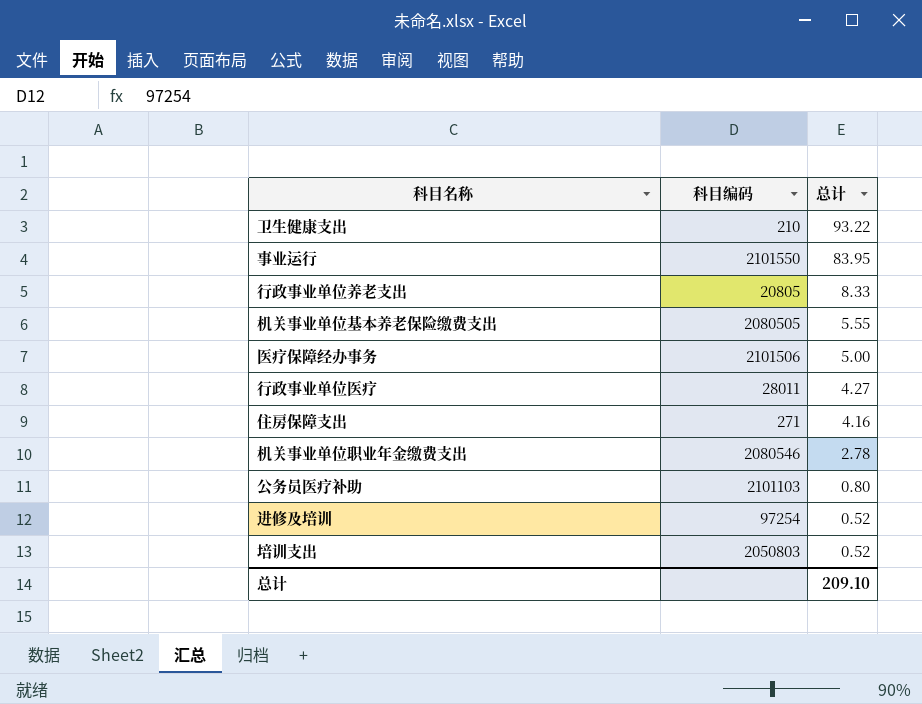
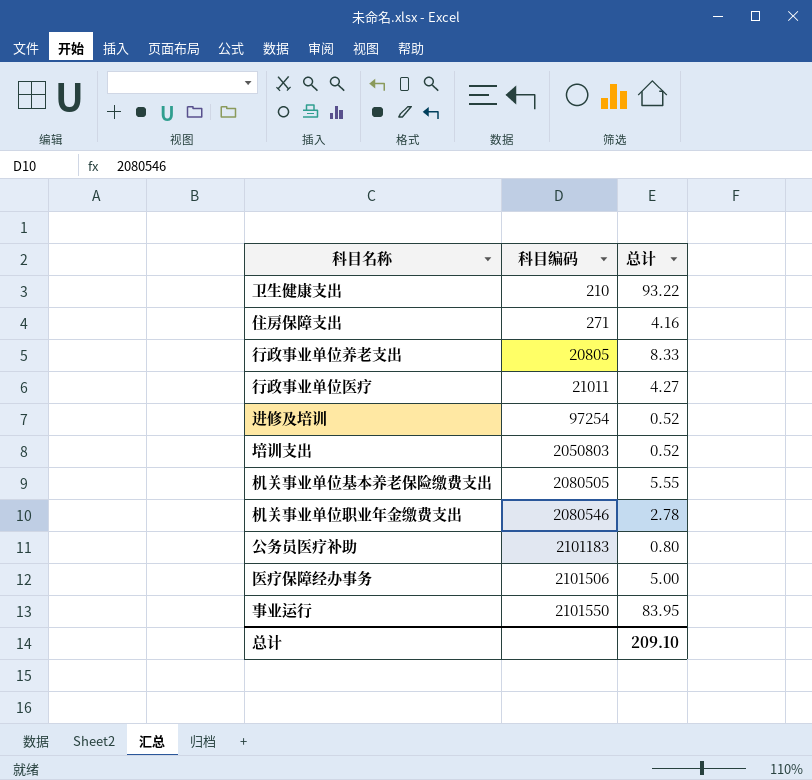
row order: 总计 descending -> 科目编码 ascending
行政事业单位医疗 | 科目编码: 28011 -> 21011
公务员医疗补助 | 科目编码: 2101103 -> 2101183

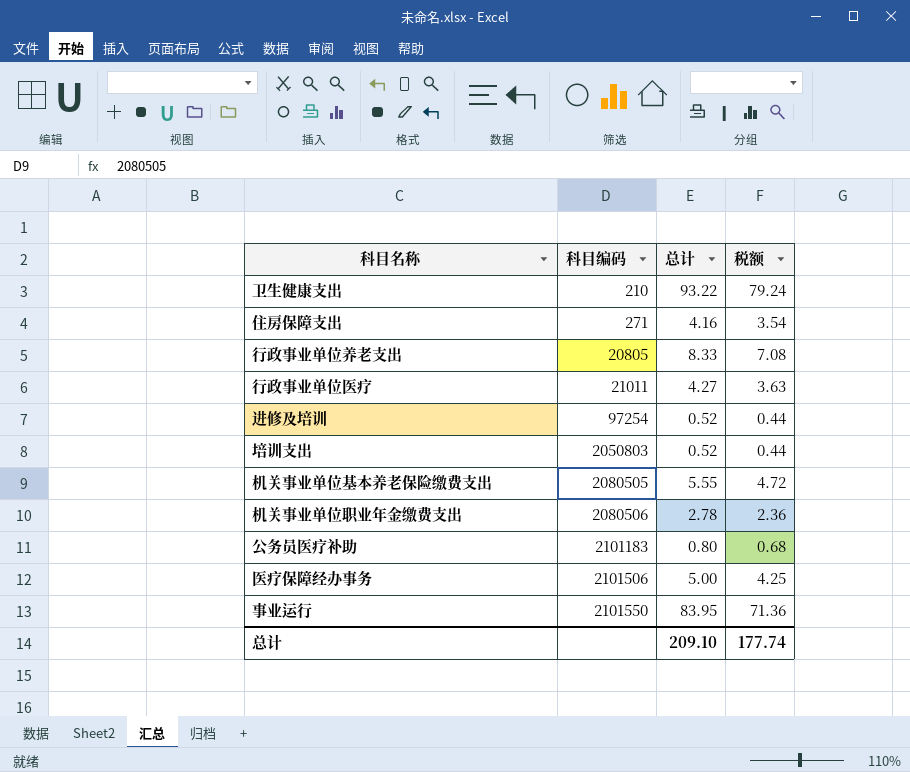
column 税额 | formula: none -> [总计] * 0.85
机关事业单位职业年金缴费支出 | 科目编码: 2080546 -> 2080506

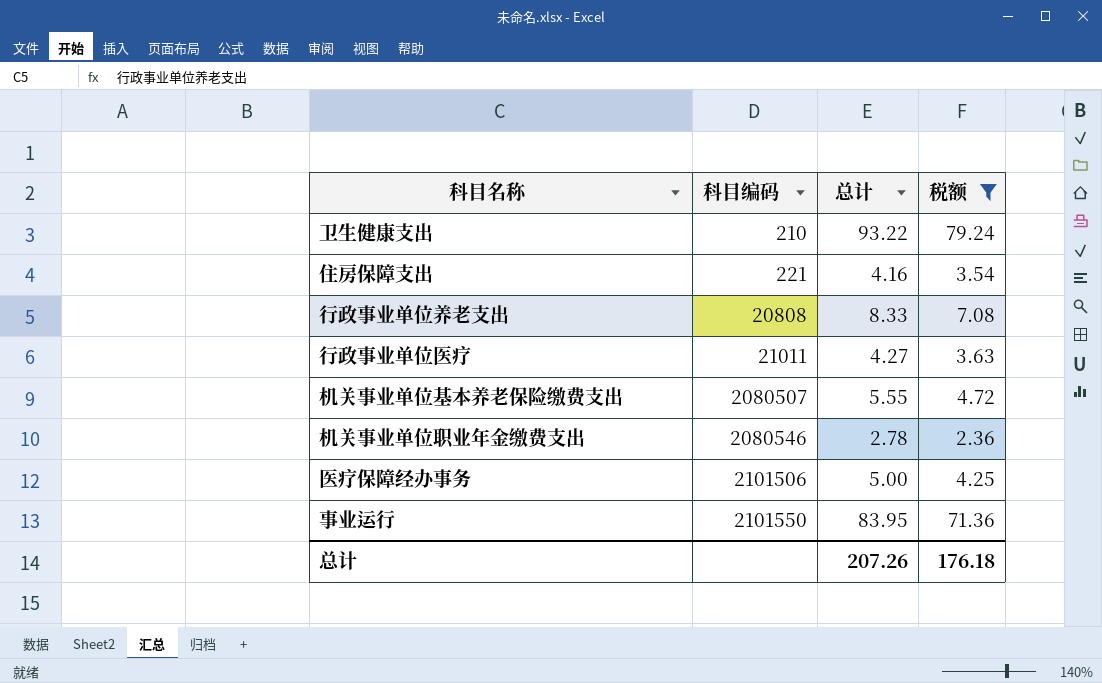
filter: none -> 税额 >= 2.36
住房保障支出 | 科目编码: 271 -> 221
行政事业单位养老支出 | 科目编码: 20805 -> 20808
机关事业单位基本养老保险缴费支出 | 科目编码: 2080505 -> 2080507
机关事业单位职业年金缴费支出 | 科目编码: 2080506 -> 2080546
总计 | 总计: 209.10 -> 207.26
总计 | 税额: 177.74 -> 176.18

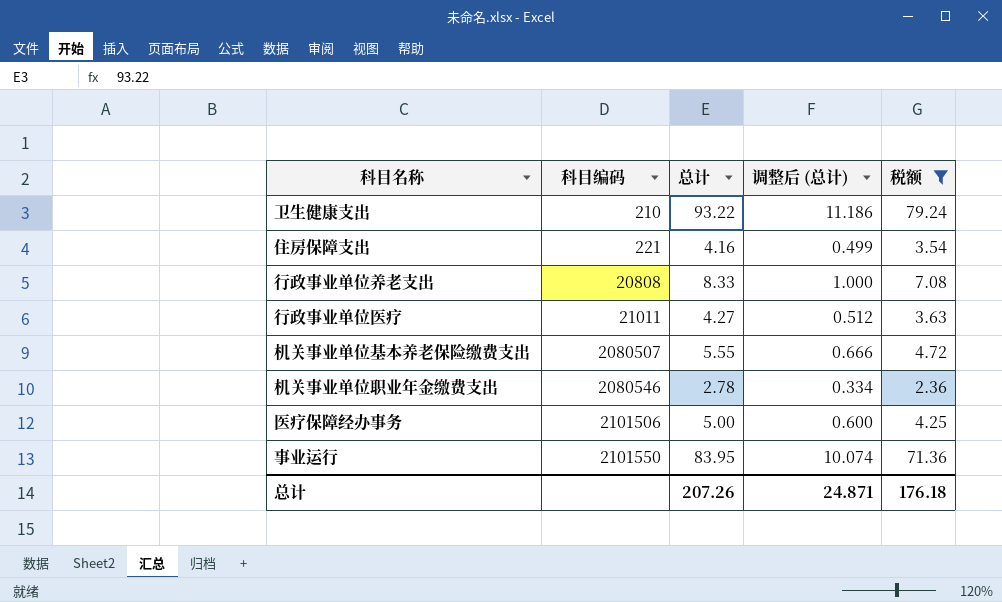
column 调整后 (总计) | formula: none -> [总计] * 0.12

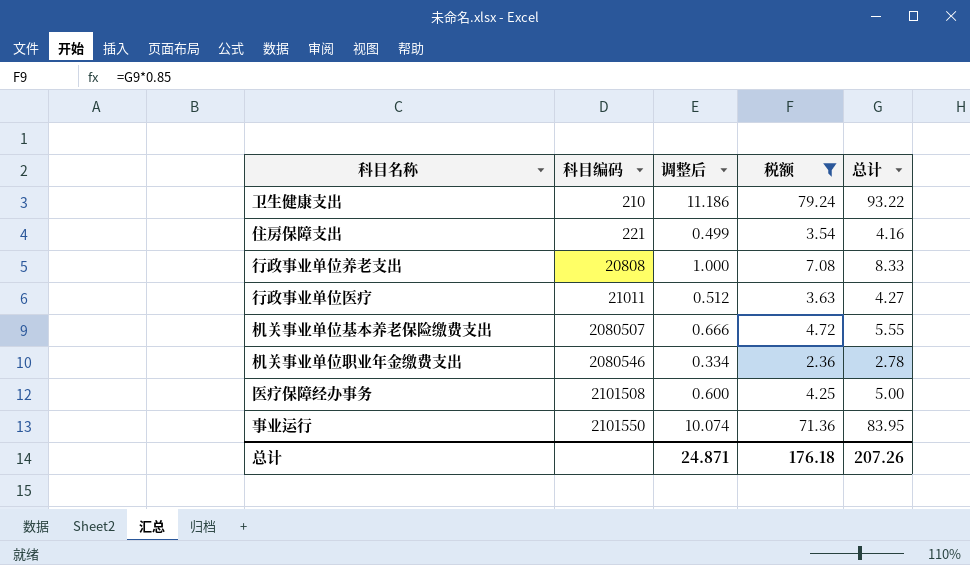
column name: 调整后 (总计) -> 调整后
column 总计 | position: 3 -> 5
医疗保障经办事务 | 科目编码: 2101506 -> 2101508

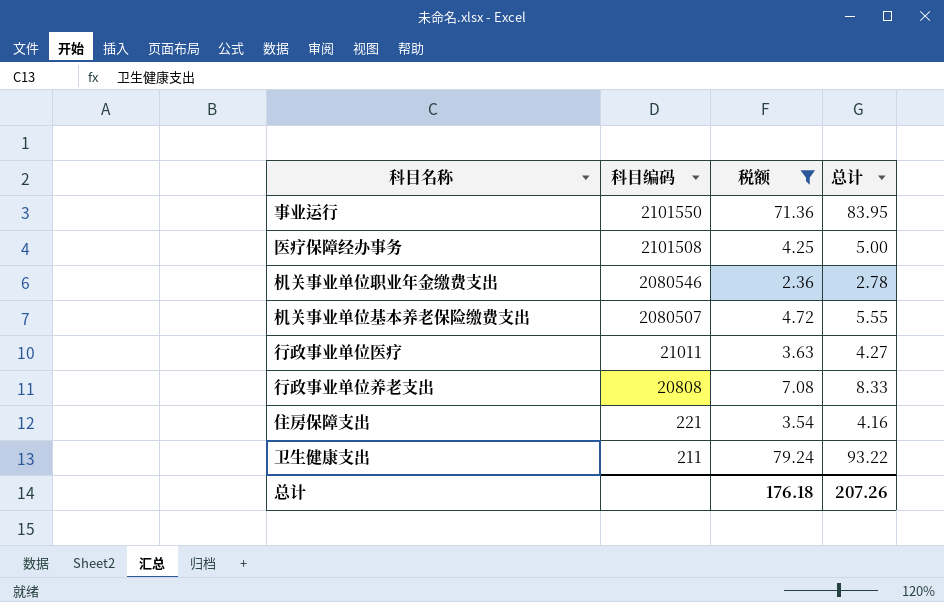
row order: 科目编码 ascending -> 科目编码 descending
column 调整后 | formula: [总计] * 0.12 -> none
卫生健康支出 | 科目编码: 210 -> 211

